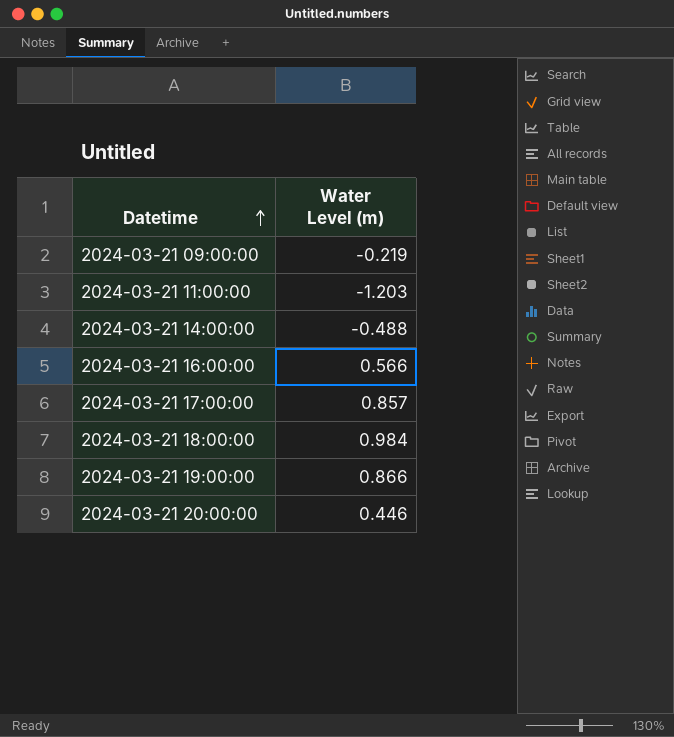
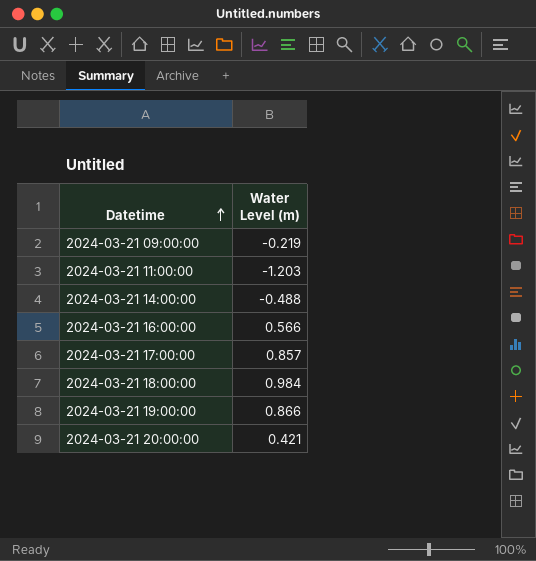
2024-03-21 20:00:00 | Water Level (m): 0.446 -> 0.421

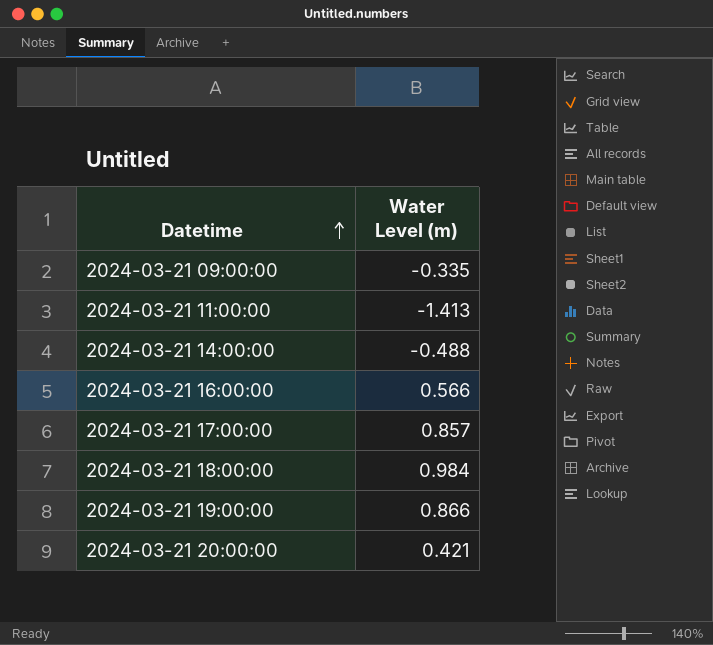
2024-03-21 09:00:00 | Water Level (m): -0.219 -> -0.335
2024-03-21 11:00:00 | Water Level (m): -1.203 -> -1.413

